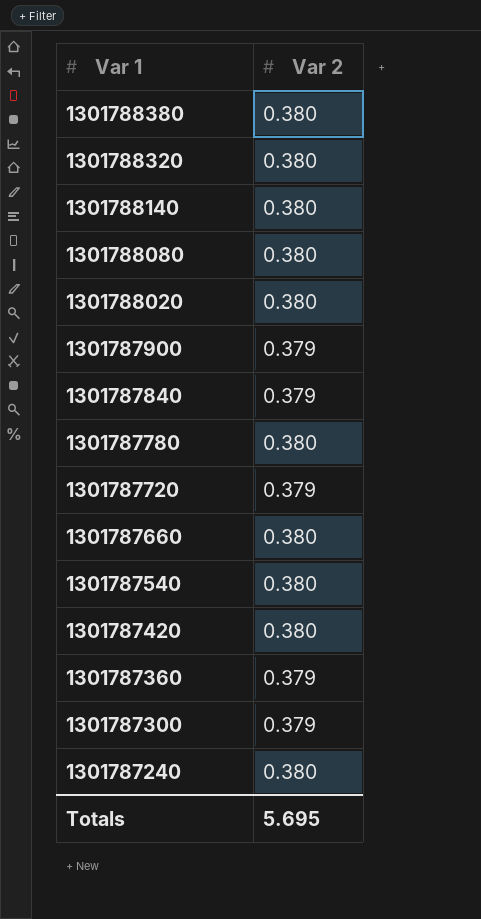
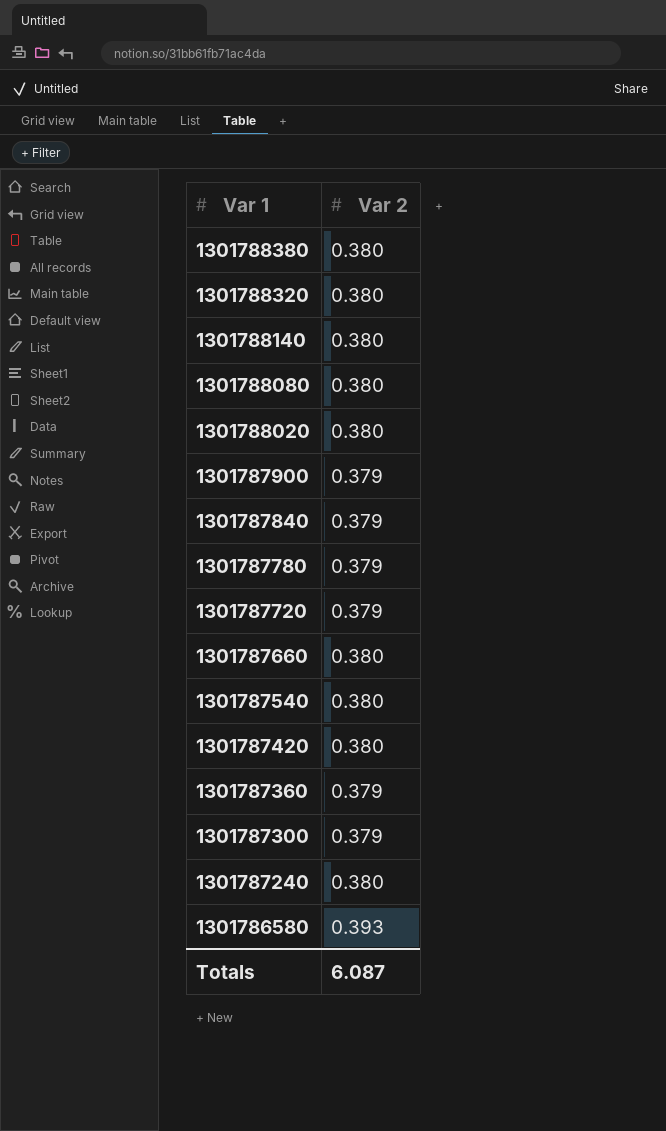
1301787780 | Var 2: 0.380 -> 0.379
row 1301786580: none -> 0.393
Totals | Var 2: 5.695 -> 6.087

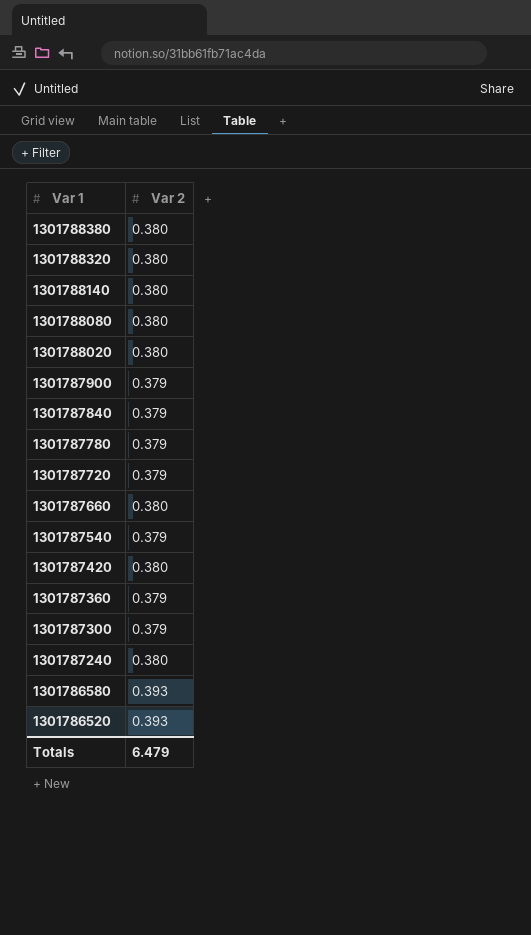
1301787540 | Var 2: 0.380 -> 0.379
row 1301786520: none -> 0.393
Totals | Var 2: 6.087 -> 6.479

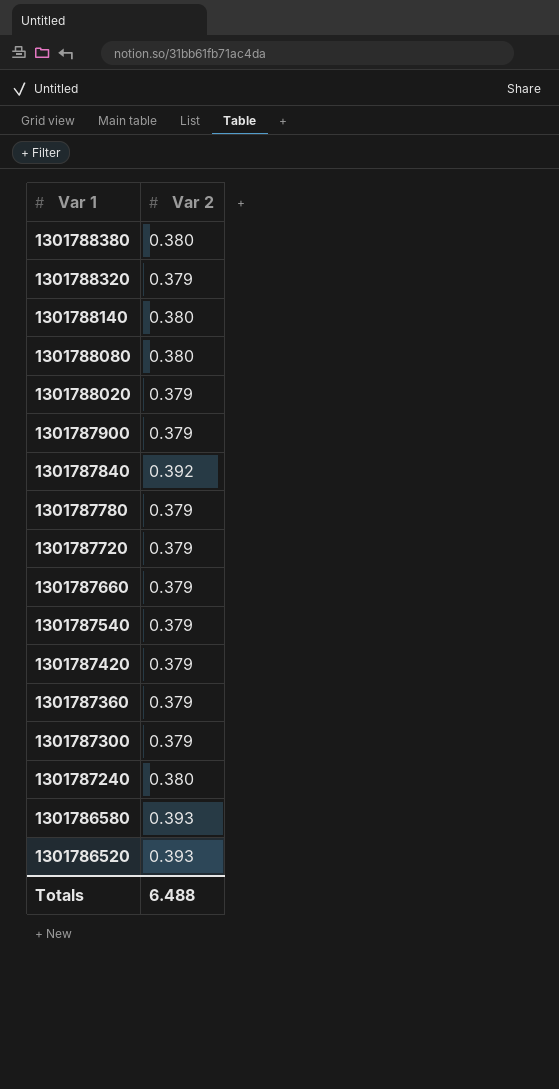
1301788320 | Var 2: 0.380 -> 0.379
1301788020 | Var 2: 0.380 -> 0.379
1301787840 | Var 2: 0.379 -> 0.392
1301787660 | Var 2: 0.380 -> 0.379
1301787420 | Var 2: 0.380 -> 0.379
Totals | Var 2: 6.479 -> 6.488

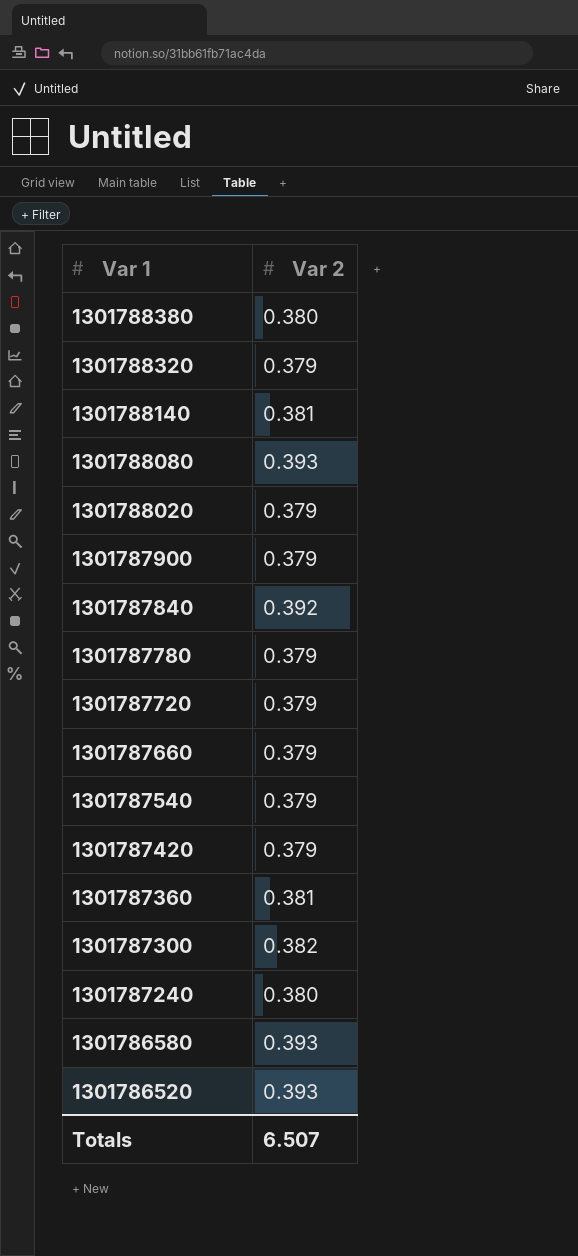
1301788140 | Var 2: 0.380 -> 0.381
1301788080 | Var 2: 0.380 -> 0.393
1301787360 | Var 2: 0.379 -> 0.381
1301787300 | Var 2: 0.379 -> 0.382
Totals | Var 2: 6.488 -> 6.507

